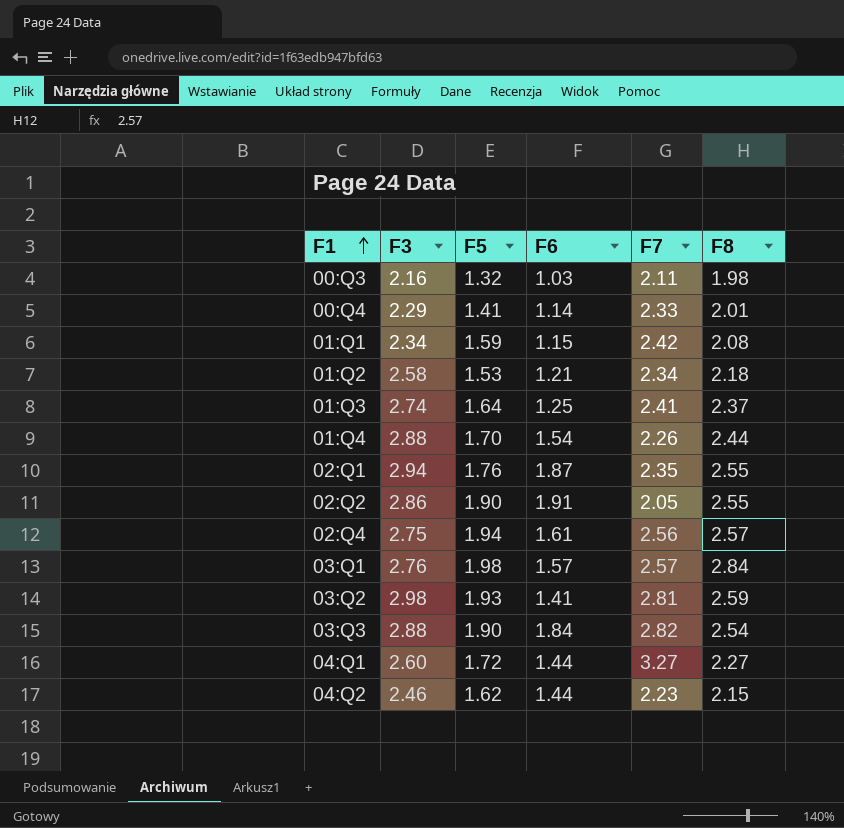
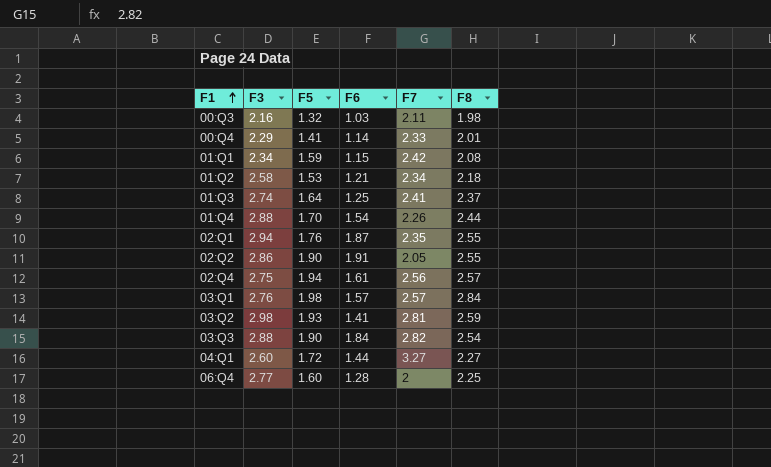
row 04:Q2: 2.46 | 1.62 | 1.44 | 2.23 | 2.15 -> none
row 06:Q4: none -> 2.77 | 1.60 | 1.28 | 2 | 2.25

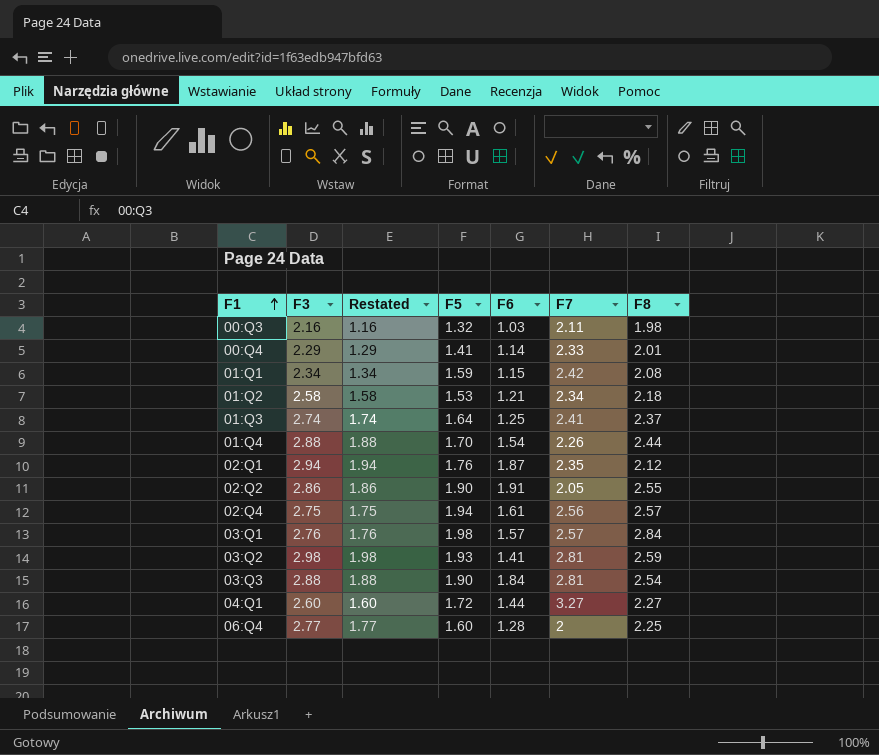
column Restated | formula: none -> [F3] - 1
02:Q1 | F8: 2.55 -> 2.12
03:Q3 | F7: 2.82 -> 2.81

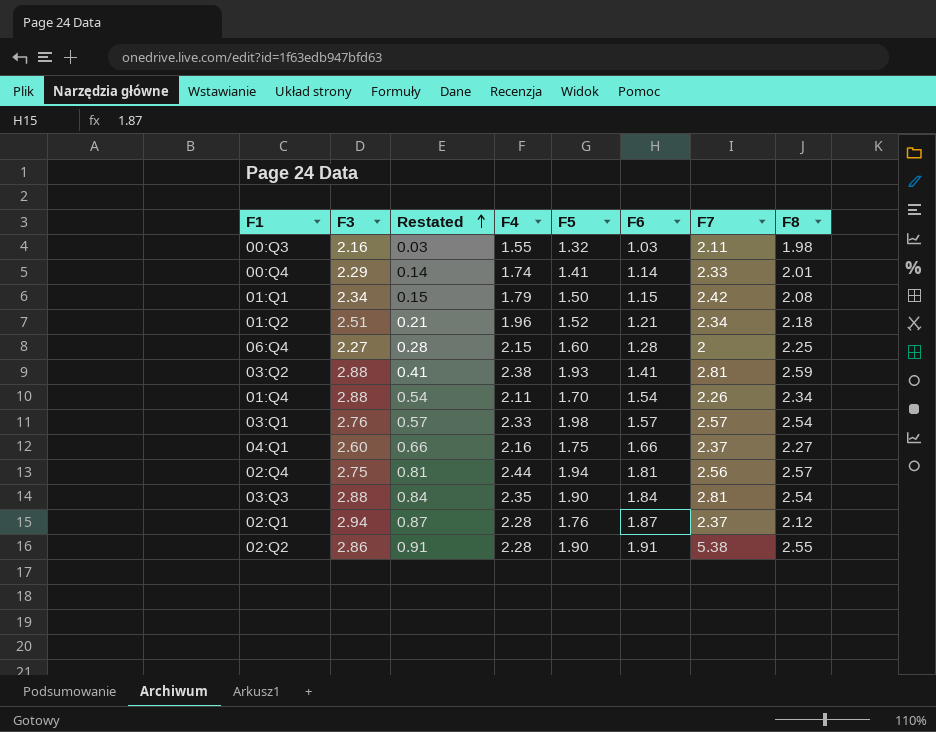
row order: F1 ascending -> Restated ascending
column Restated | formula: [F3] - 1 -> [F6] - 1
column F4 | position: none -> 4
row 01:Q3: 2.74 | 1.74 | 1.64 | 1.25 | 2.41 | 2.37 -> none
01:Q1 | F5: 1.59 -> 1.50
01:Q2 | F3: 2.58 -> 2.51
01:Q2 | F5: 1.53 -> 1.52
06:Q4 | F3: 2.77 -> 2.27
03:Q2 | F3: 2.98 -> 2.88
01:Q4 | F8: 2.44 -> 2.34
03:Q1 | F8: 2.84 -> 2.54
04:Q1 | F5: 1.72 -> 1.75
04:Q1 | F6: 1.44 -> 1.66
04:Q1 | F7: 3.27 -> 2.37
02:Q4 | F6: 1.61 -> 1.81
02:Q1 | F7: 2.35 -> 2.37
02:Q2 | F7: 2.05 -> 5.38

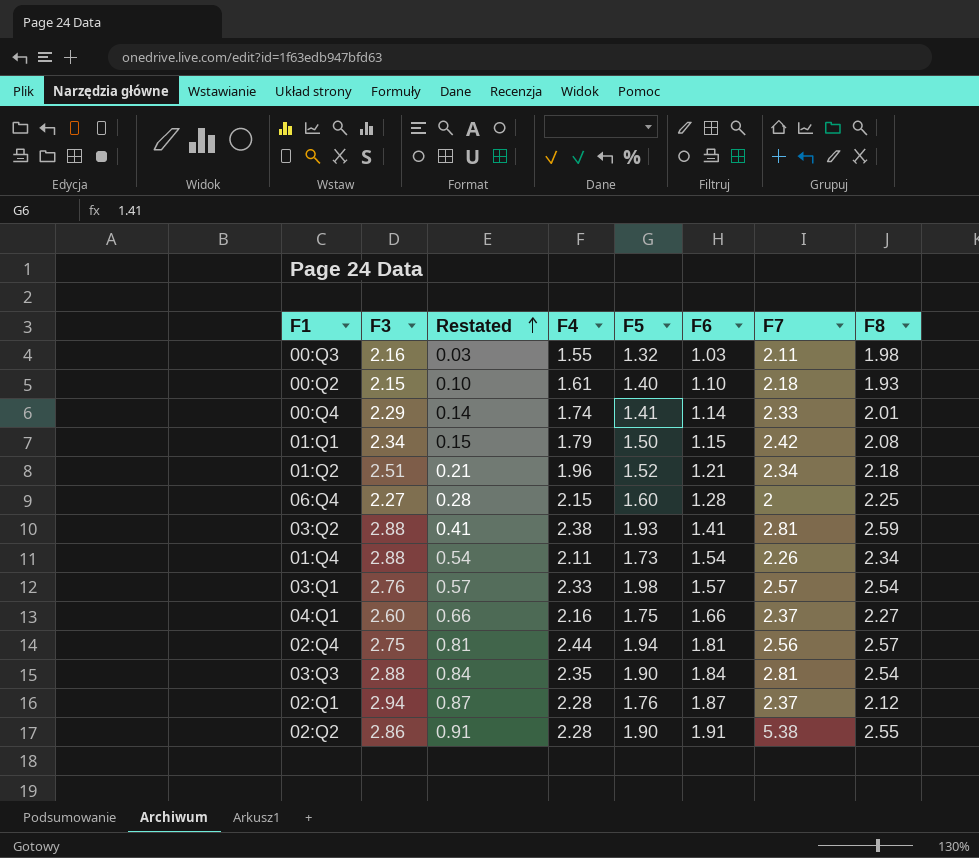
row 00:Q2: none -> 2.15 | 0.10 | 1.61 | 1.40 | 1.10 | 2.18 | 1.93
01:Q4 | F5: 1.70 -> 1.73

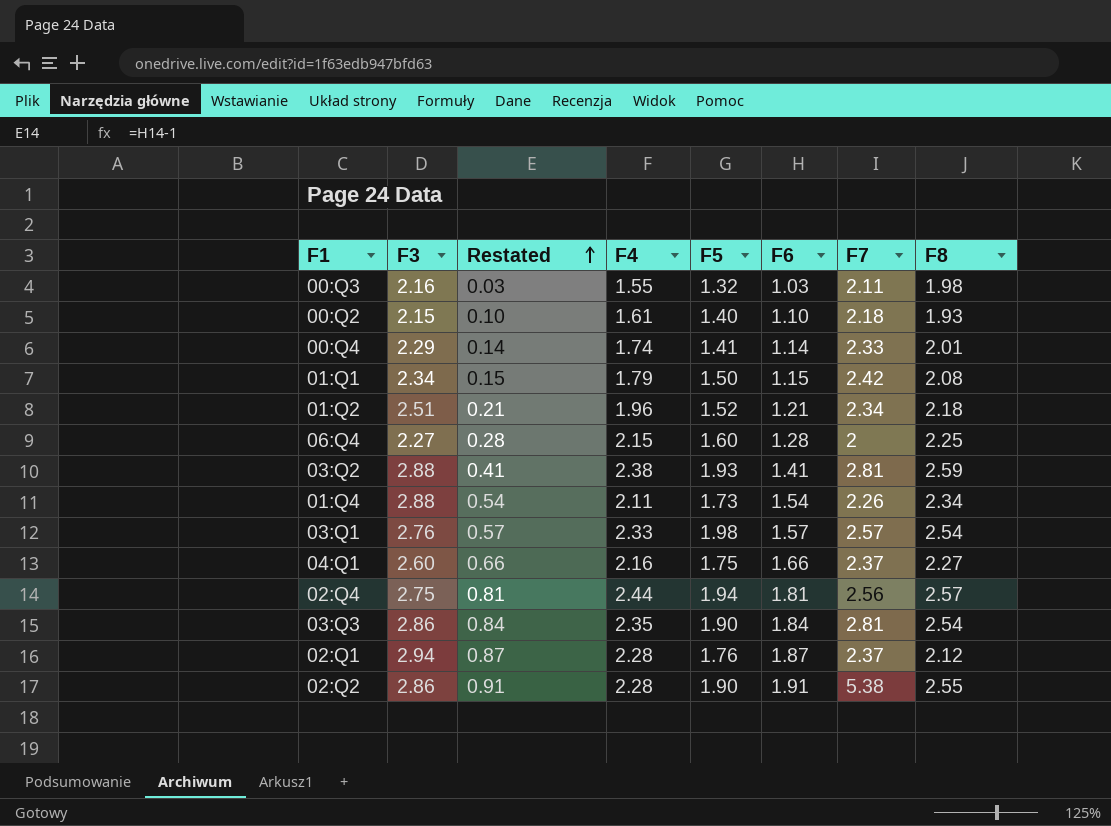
03:Q3 | F3: 2.88 -> 2.86

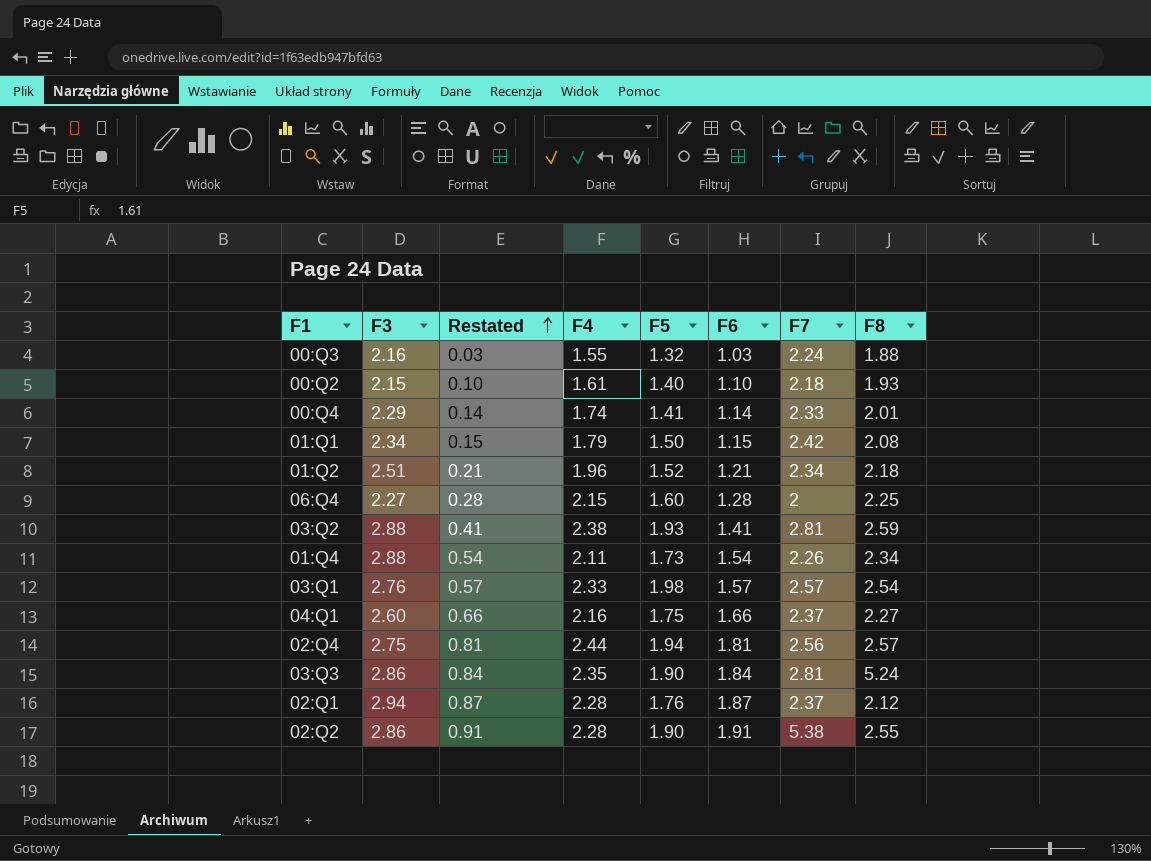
00:Q3 | F7: 2.11 -> 2.24
00:Q3 | F8: 1.98 -> 1.88
03:Q3 | F8: 2.54 -> 5.24

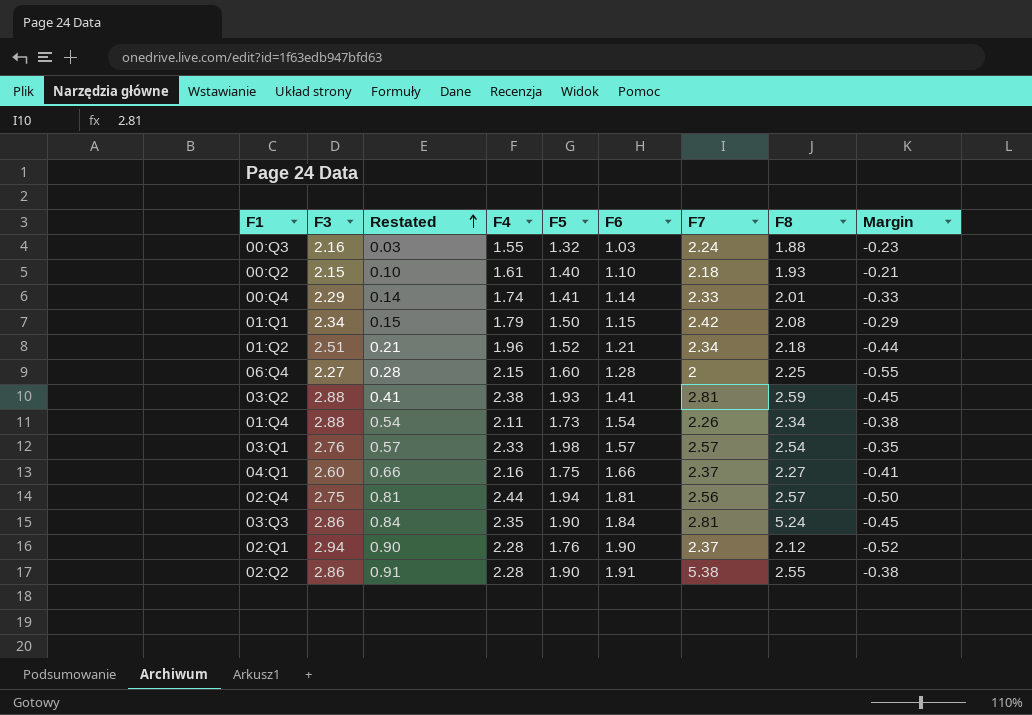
column Margin | formula: none -> [F5] - [F4]
02:Q1 | Restated: 0.87 -> 0.90
02:Q1 | F6: 1.87 -> 1.90

